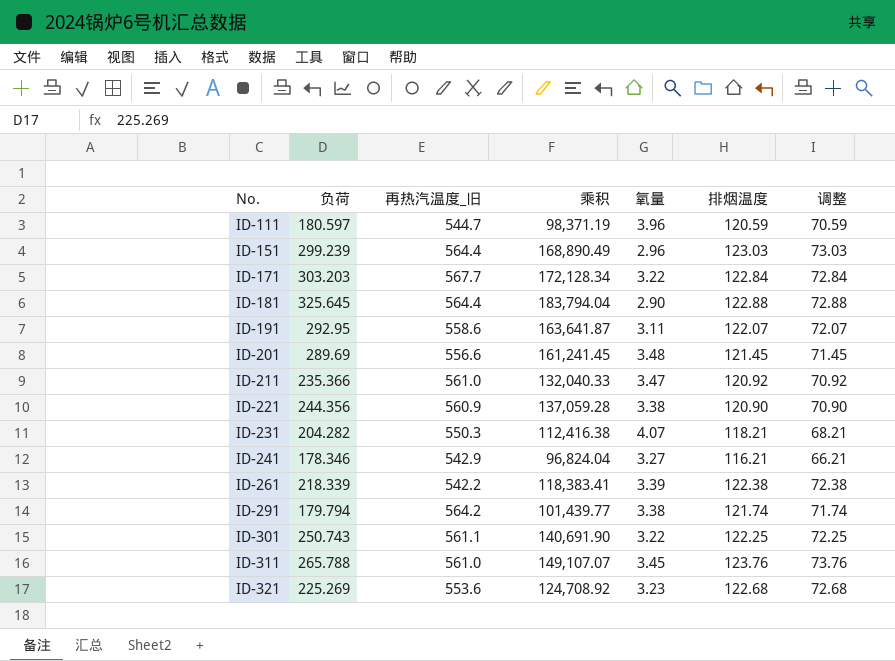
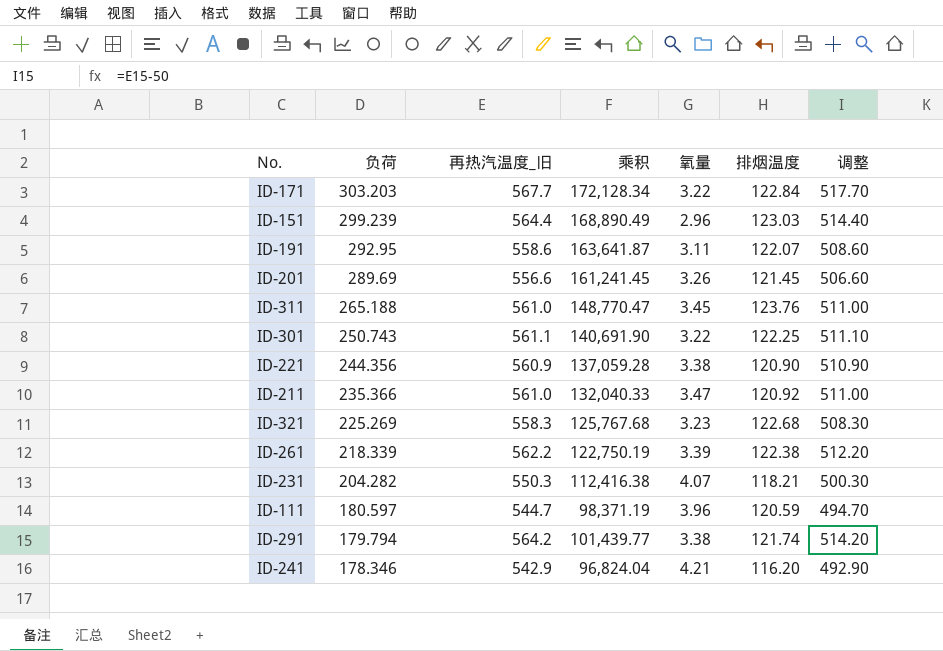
row order: No. ascending -> 负荷 descending
column 调整 | formula: [排烟温度] - 50 -> [再热汽温度_旧] - 50
row ID-181: 325.645 | 564.4 | 183,794.04 | 2.90 | 122.88 | 72.88 -> none
ID-201 | 氧量: 3.48 -> 3.26
ID-311 | 负荷: 265.788 -> 265.188
ID-311 | 乘积: 149,107.07 -> 148,770.47
ID-321 | 再热汽温度_旧: 553.6 -> 558.3
ID-321 | 乘积: 124,708.92 -> 125,767.68
ID-261 | 再热汽温度_旧: 542.2 -> 562.2
ID-261 | 乘积: 118,383.41 -> 122,750.19
ID-241 | 氧量: 3.27 -> 4.21
ID-241 | 排烟温度: 116.21 -> 116.20

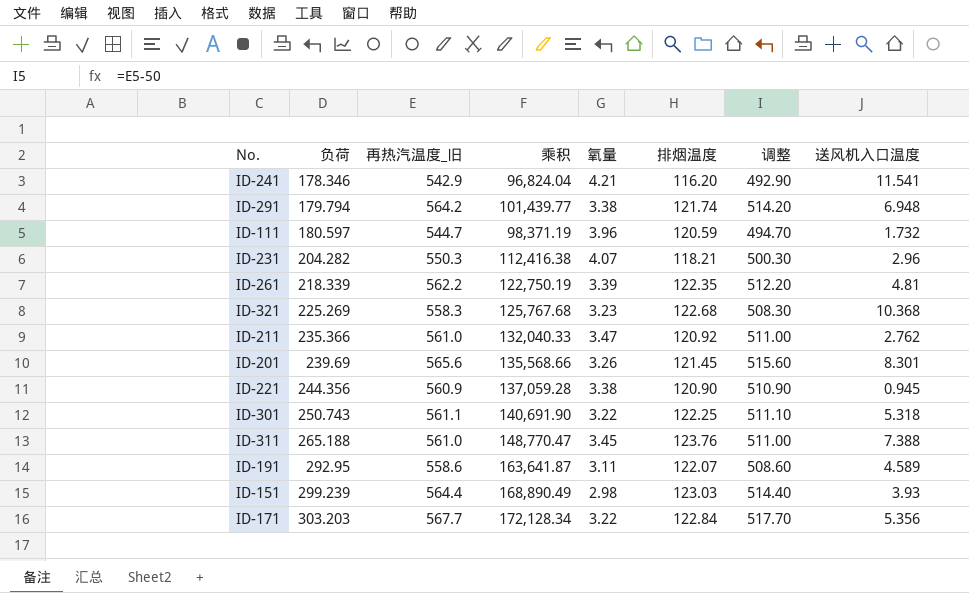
row order: 负荷 descending -> 负荷 ascending
column 送风机入口温度 | position: none -> 8
ID-261 | 排烟温度: 122.38 -> 122.35
ID-201 | 负荷: 289.69 -> 239.69
ID-201 | 再热汽温度_旧: 556.6 -> 565.6
ID-201 | 乘积: 161,241.45 -> 135,568.66
ID-201 | 调整: 506.60 -> 515.60
ID-151 | 氧量: 2.96 -> 2.98

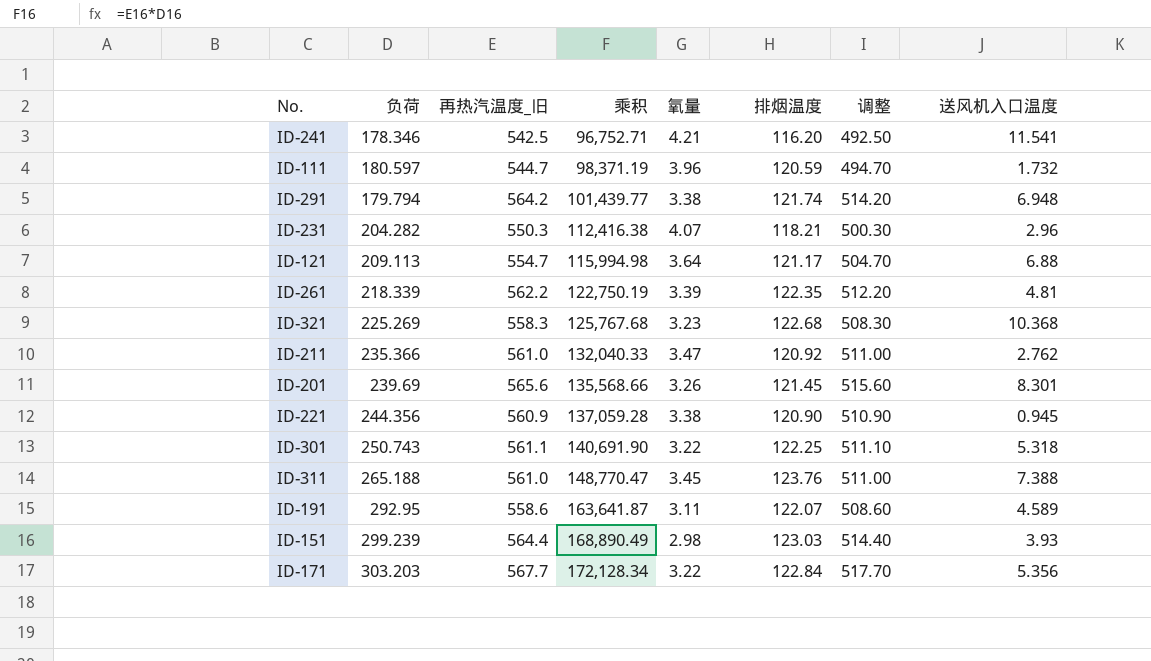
row order: 负荷 ascending -> 乘积 ascending
ID-241 | 再热汽温度_旧: 542.9 -> 542.5
ID-241 | 乘积: 96,824.04 -> 96,752.71
ID-241 | 调整: 492.90 -> 492.50
row ID-121: none -> 209.113 | 554.7 | 115,994.98 | 3.64 | 121.17 | 504.70 | 6.88

